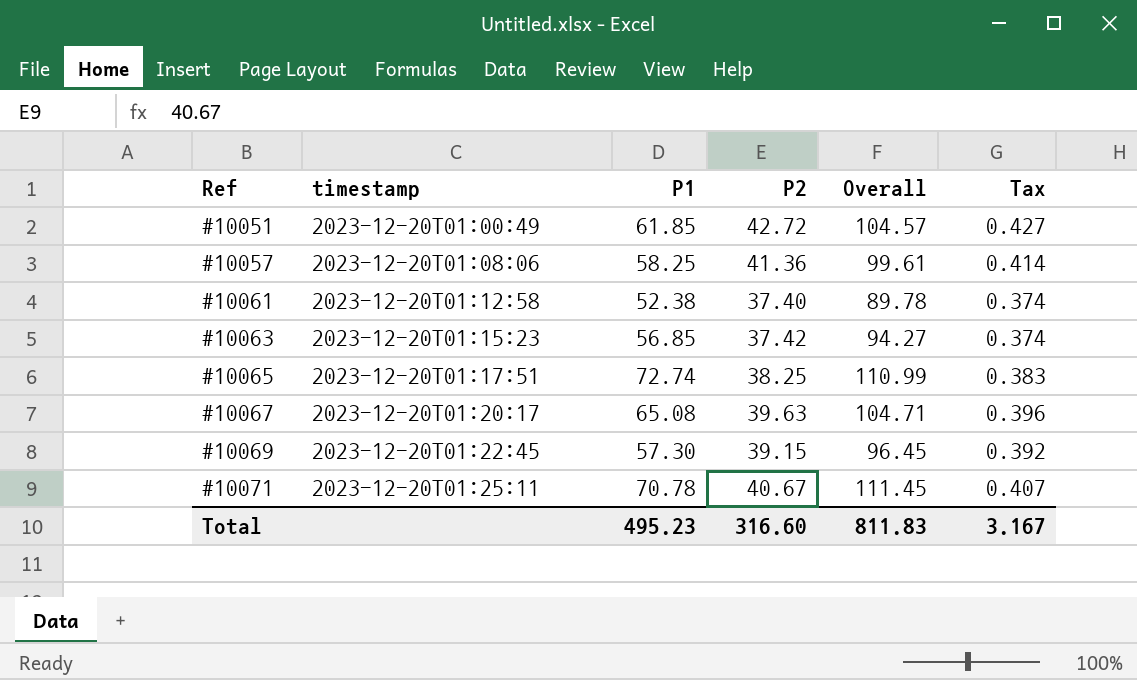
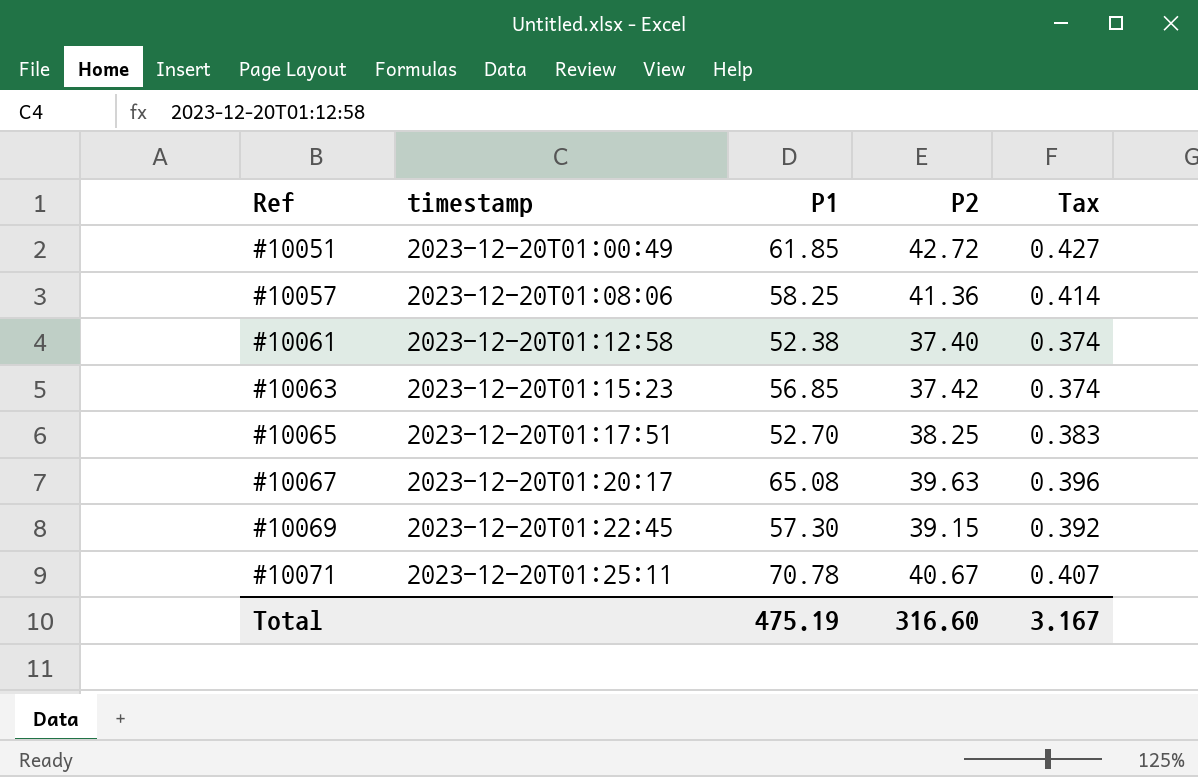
column Overall | formula: [P1] + [P2] -> none
#10065 | P1: 72.74 -> 52.70
Total | P1: 495.23 -> 475.19

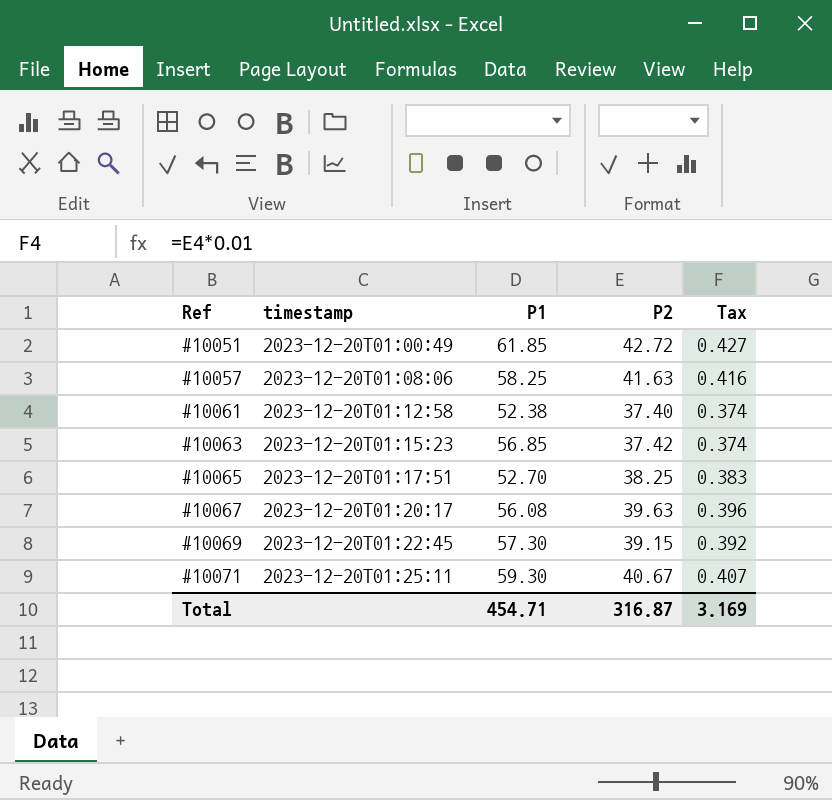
#10057 | P2: 41.36 -> 41.63
#10057 | Tax: 0.414 -> 0.416
#10067 | P1: 65.08 -> 56.08
#10071 | P1: 70.78 -> 59.30
Total | P1: 475.19 -> 454.71
Total | P2: 316.60 -> 316.87
Total | Tax: 3.167 -> 3.169

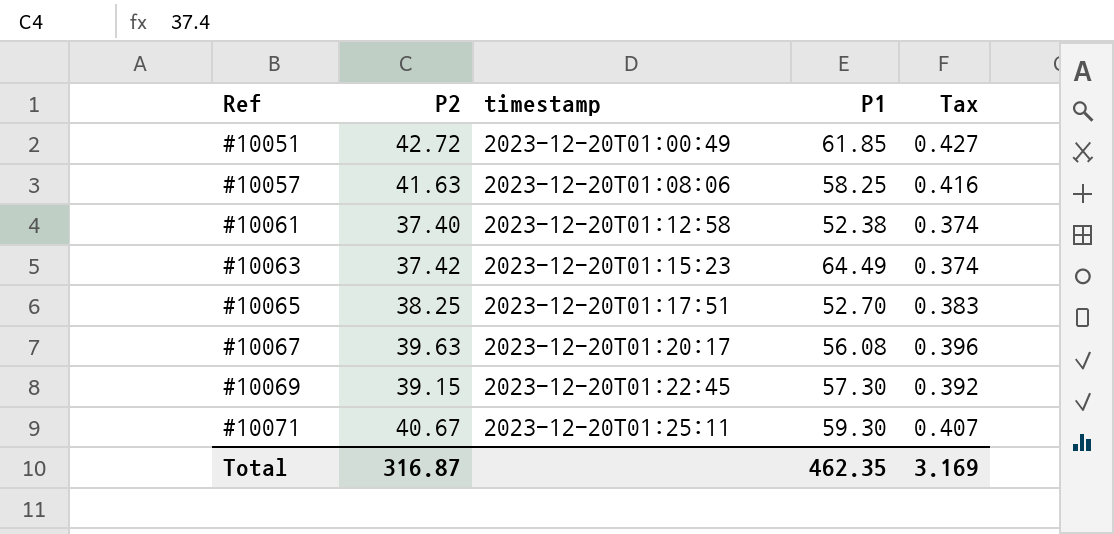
column P2 | position: 4 -> 2
#10063 | P1: 56.85 -> 64.49
Total | P1: 454.71 -> 462.35

